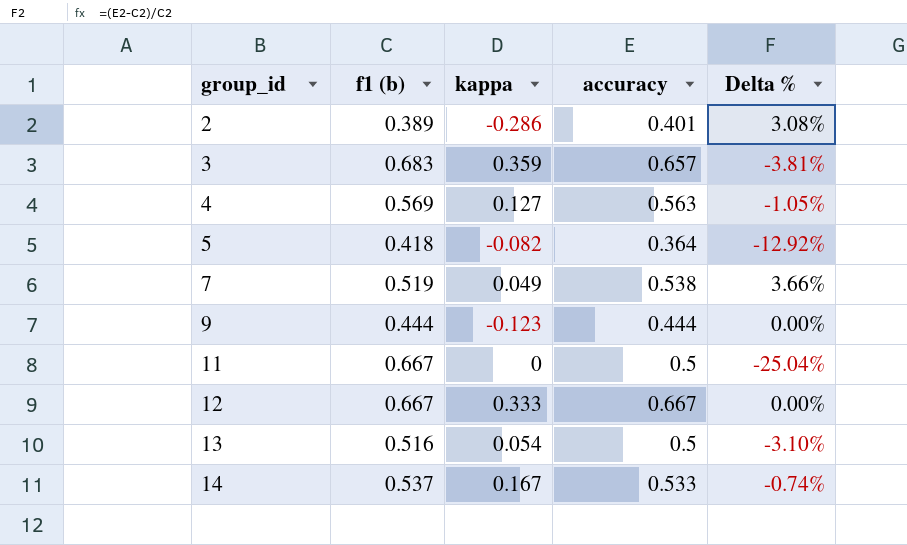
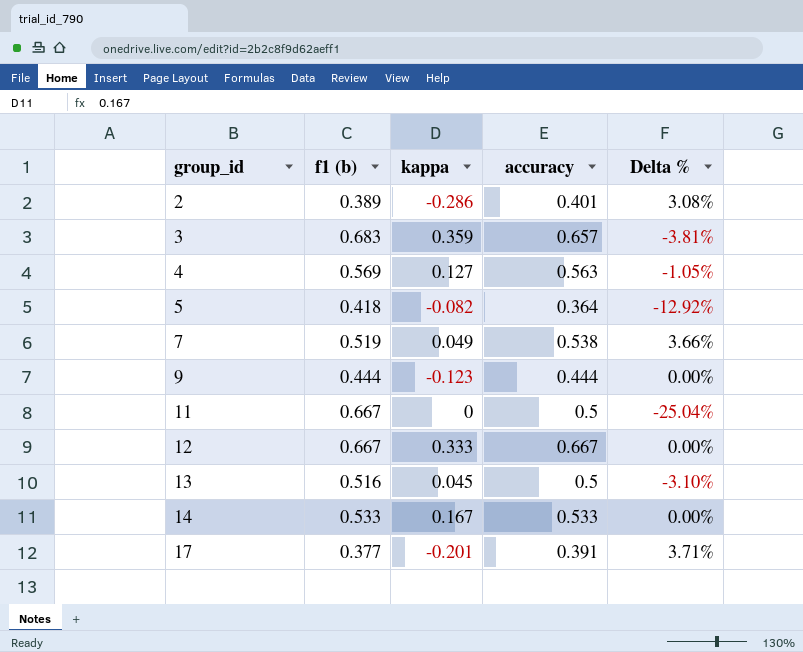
13 | kappa: 0.054 -> 0.045
14 | f1 (b): 0.537 -> 0.533
14 | Delta %: -0.74% -> 0.00%
row 17: none -> 0.377 | -0.201 | 0.391 | 3.71%

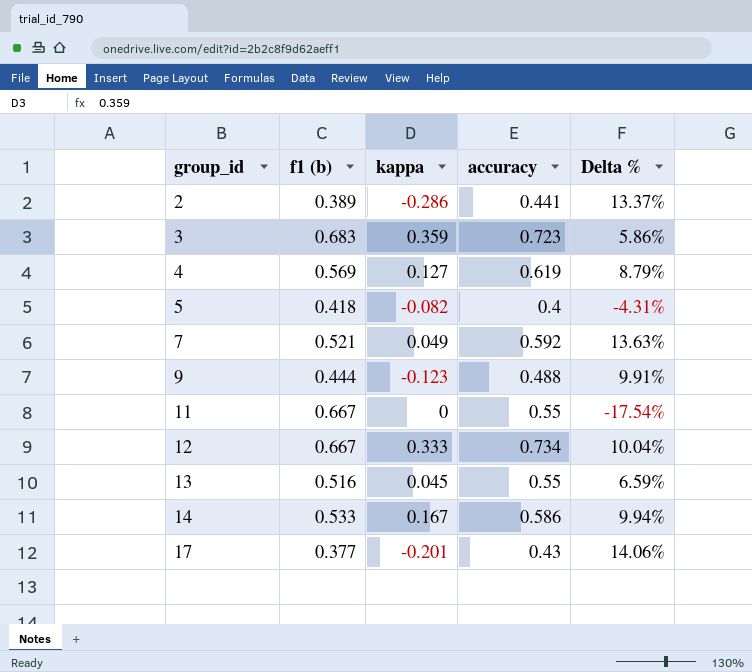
2 | accuracy: 0.401 -> 0.441
2 | Delta %: 3.08% -> 13.37%
3 | accuracy: 0.657 -> 0.723
3 | Delta %: -3.81% -> 5.86%
4 | accuracy: 0.563 -> 0.619
4 | Delta %: -1.05% -> 8.79%
5 | accuracy: 0.364 -> 0.4
5 | Delta %: -12.92% -> -4.31%
7 | f1 (b): 0.519 -> 0.521
7 | accuracy: 0.538 -> 0.592
7 | Delta %: 3.66% -> 13.63%
9 | accuracy: 0.444 -> 0.488
9 | Delta %: 0.00% -> 9.91%
11 | accuracy: 0.5 -> 0.55
11 | Delta %: -25.04% -> -17.54%
12 | accuracy: 0.667 -> 0.734
12 | Delta %: 0.00% -> 10.04%
13 | accuracy: 0.5 -> 0.55
13 | Delta %: -3.10% -> 6.59%
14 | accuracy: 0.533 -> 0.586
14 | Delta %: 0.00% -> 9.94%
17 | accuracy: 0.391 -> 0.43
17 | Delta %: 3.71% -> 14.06%

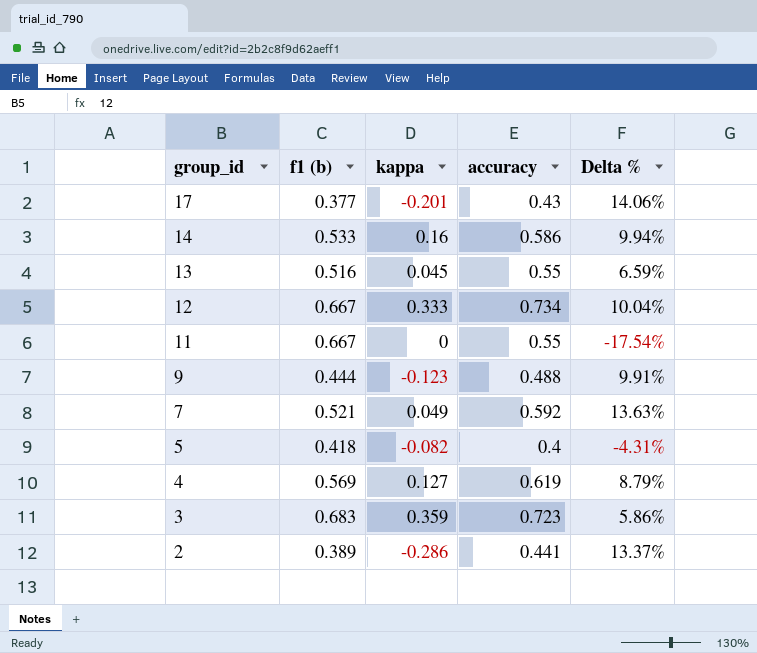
row order: group_id ascending -> group_id descending
14 | kappa: 0.167 -> 0.16

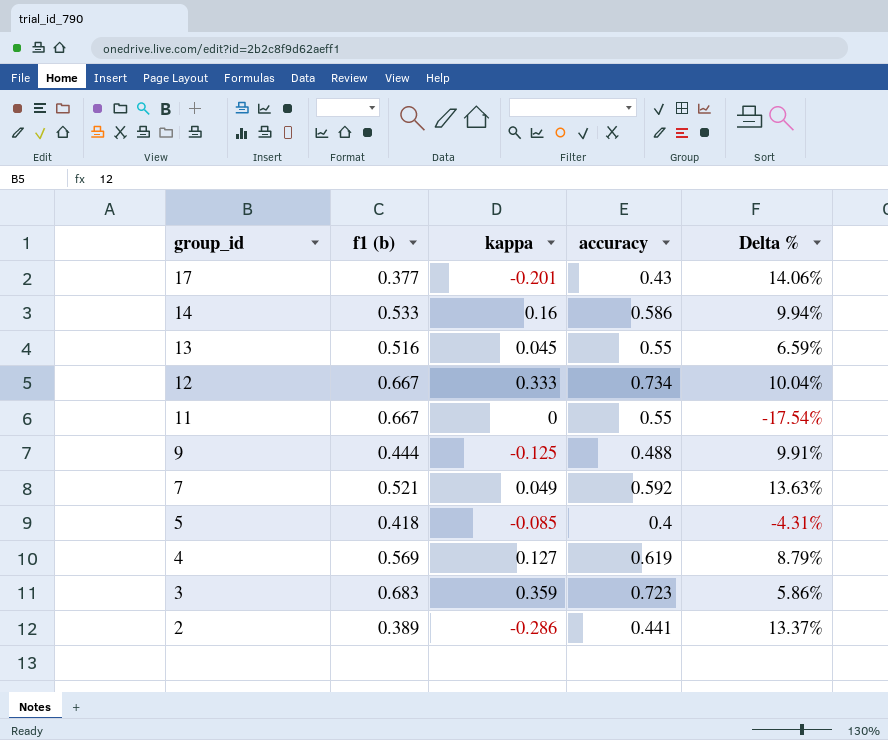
9 | kappa: -0.123 -> -0.125
5 | kappa: -0.082 -> -0.085

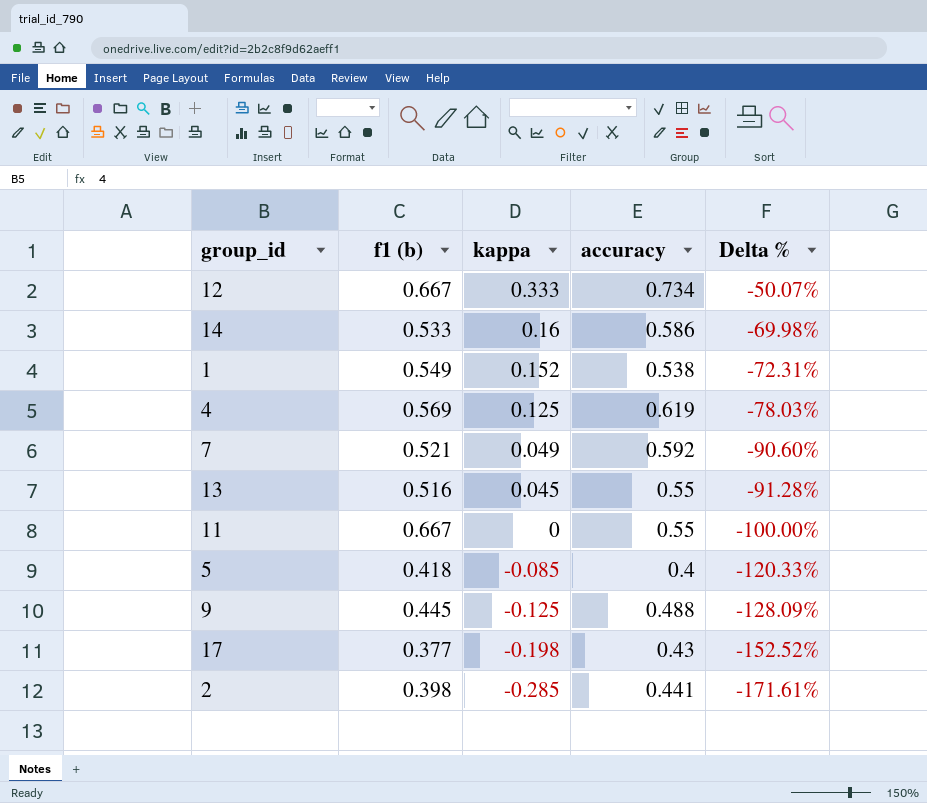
row order: group_id descending -> kappa descending
column Delta % | formula: ([accuracy] - [f1 (b)]) / [f1 (b)] -> ([kappa] - [f1 (b)]) / [f1 (b)]
row 3: 0.683 | 0.359 | 0.723 | 5.86% -> none
row 1: none -> 0.549 | 0.152 | 0.538 | -72.31%
4 | kappa: 0.127 -> 0.125
9 | f1 (b): 0.444 -> 0.445
17 | kappa: -0.201 -> -0.198
2 | f1 (b): 0.389 -> 0.398
2 | kappa: -0.286 -> -0.285

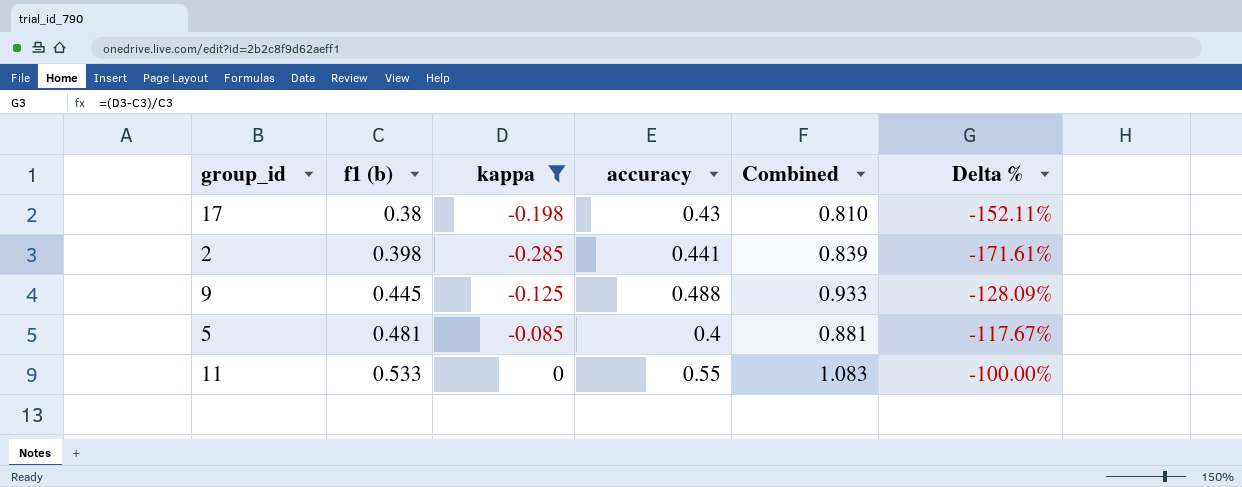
filter: none -> kappa <= 0
row order: kappa descending -> f1 (b) ascending
column Combined | formula: none -> [f1 (b)] + [accuracy]
17 | f1 (b): 0.377 -> 0.38
17 | Delta %: -152.52% -> -152.11%
5 | f1 (b): 0.418 -> 0.481
5 | Delta %: -120.33% -> -117.67%
11 | f1 (b): 0.667 -> 0.533

